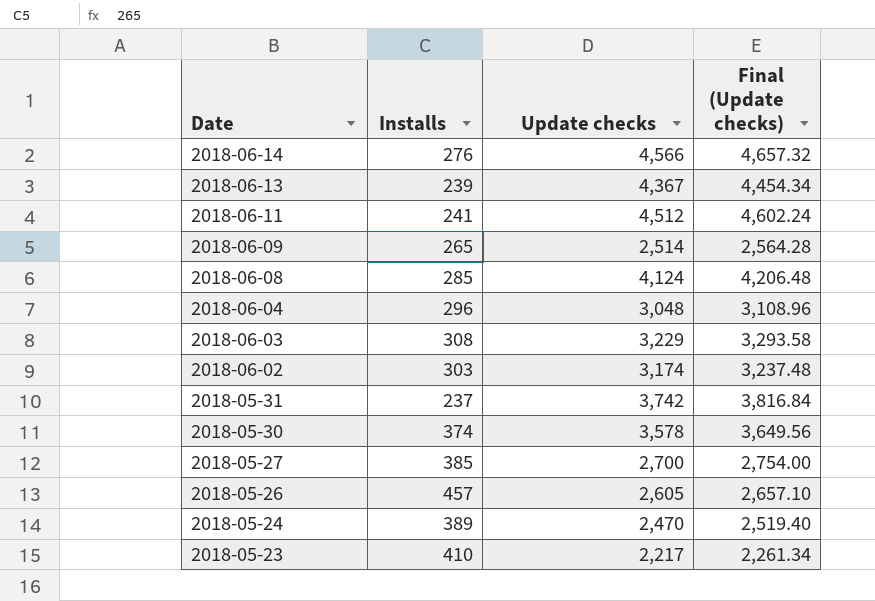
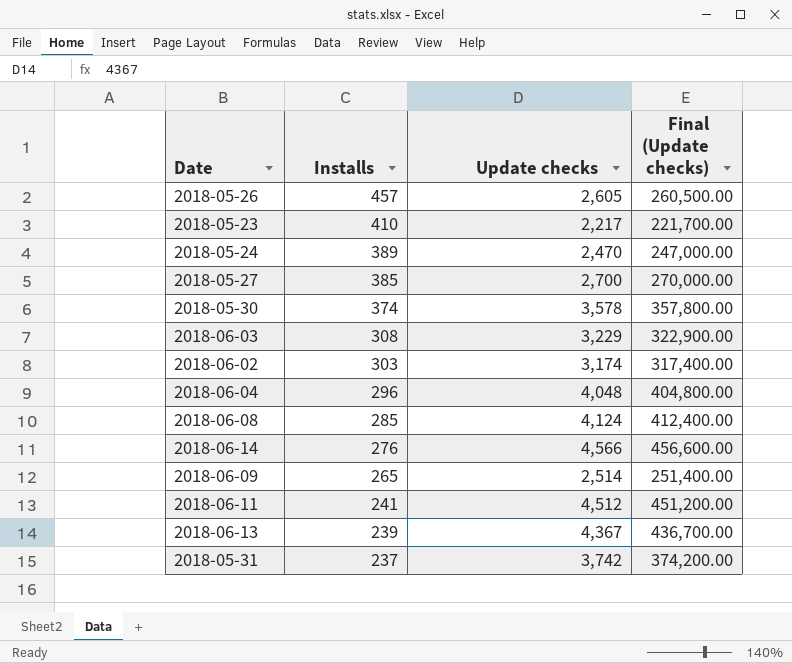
row order: Date descending -> Installs descending
column Final (Update checks) | formula: [Update checks] * 1.02 -> [Update checks] * 100
2018-06-04 | Update checks: 3,048 -> 4,048

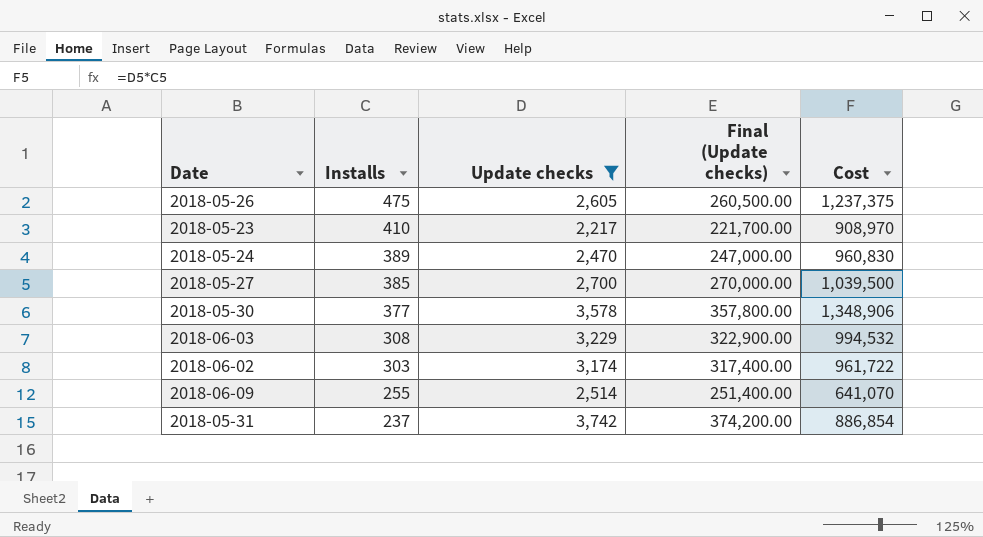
filter: none -> Update checks <= 3,742
column Cost | formula: none -> [Installs] * [Update checks]
2018-05-26 | Installs: 457 -> 475
2018-05-30 | Installs: 374 -> 377
2018-06-09 | Installs: 265 -> 255

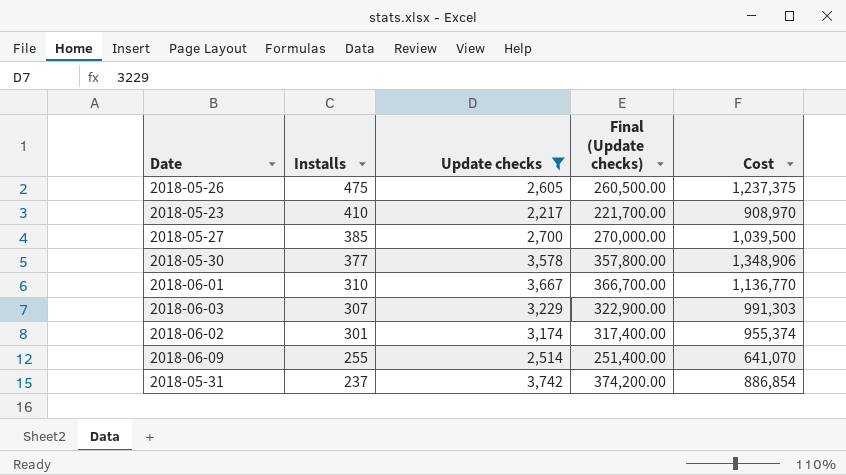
row 2018-05-24: 389 | 2,470 | 247,000.00 | 960,830 -> none
row 2018-06-01: none -> 310 | 3,667 | 366,700.00 | 1,136,770
2018-06-03 | Installs: 308 -> 307
2018-06-03 | Cost: 994,532 -> 991,303
2018-06-02 | Installs: 303 -> 301
2018-06-02 | Cost: 961,722 -> 955,374

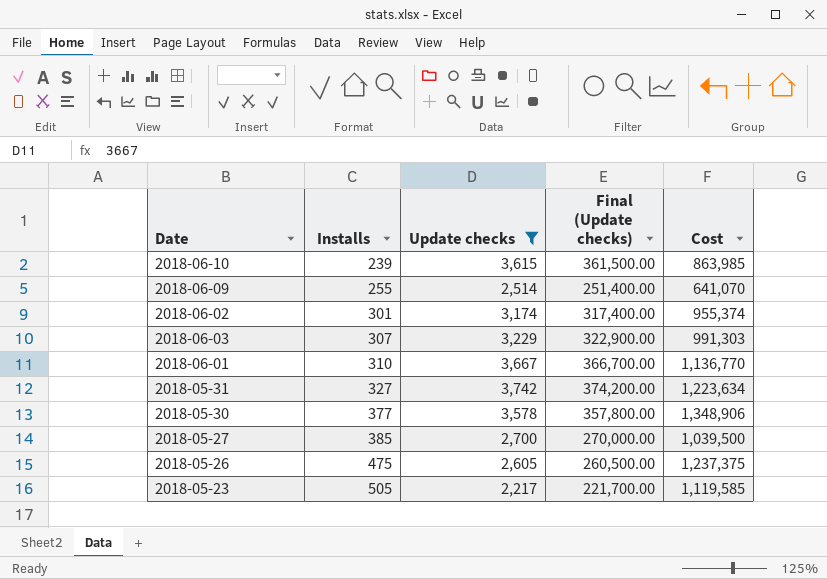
row order: Installs descending -> Installs ascending
row 2018-06-10: none -> 239 | 3,615 | 361,500.00 | 863,985
2018-05-31 | Installs: 237 -> 327
2018-05-31 | Cost: 886,854 -> 1,223,634
2018-05-23 | Installs: 410 -> 505
2018-05-23 | Cost: 908,970 -> 1,119,585

